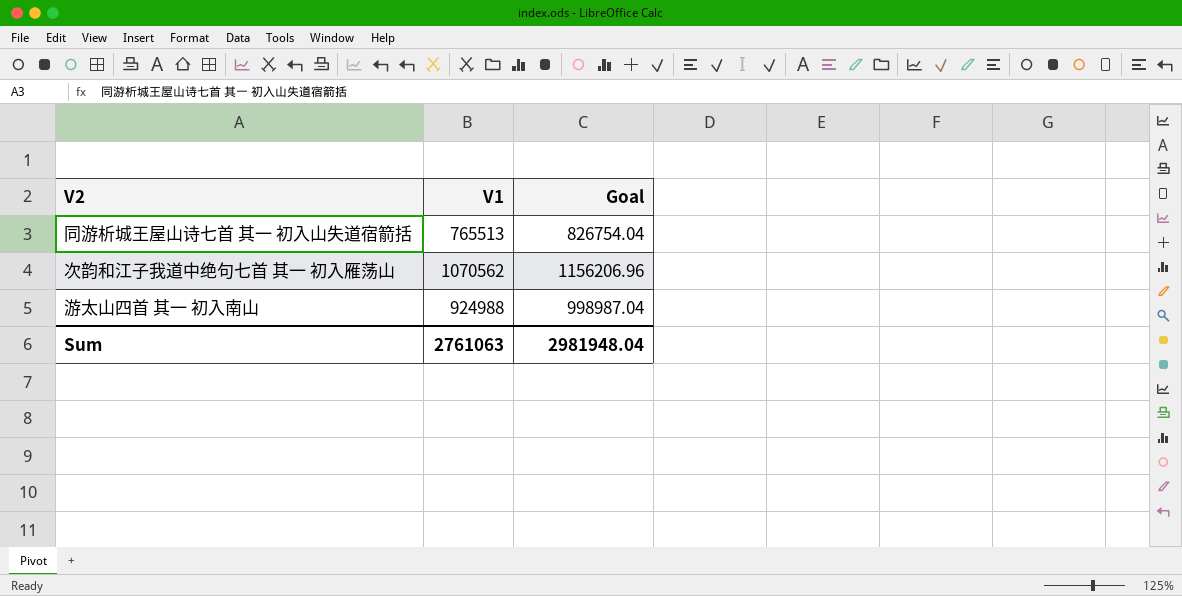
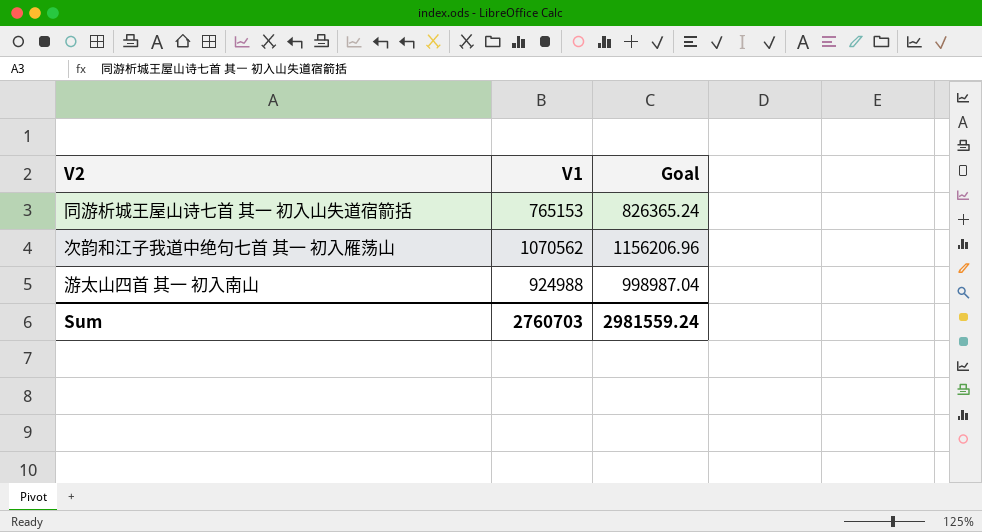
同游析城王屋山诗七首 其一 初入山失道宿箭括 | V1: 765513 -> 765153
同游析城王屋山诗七首 其一 初入山失道宿箭括 | Goal: 826754.04 -> 826365.24
Sum | V1: 2761063 -> 2760703
Sum | Goal: 2981948.04 -> 2981559.24

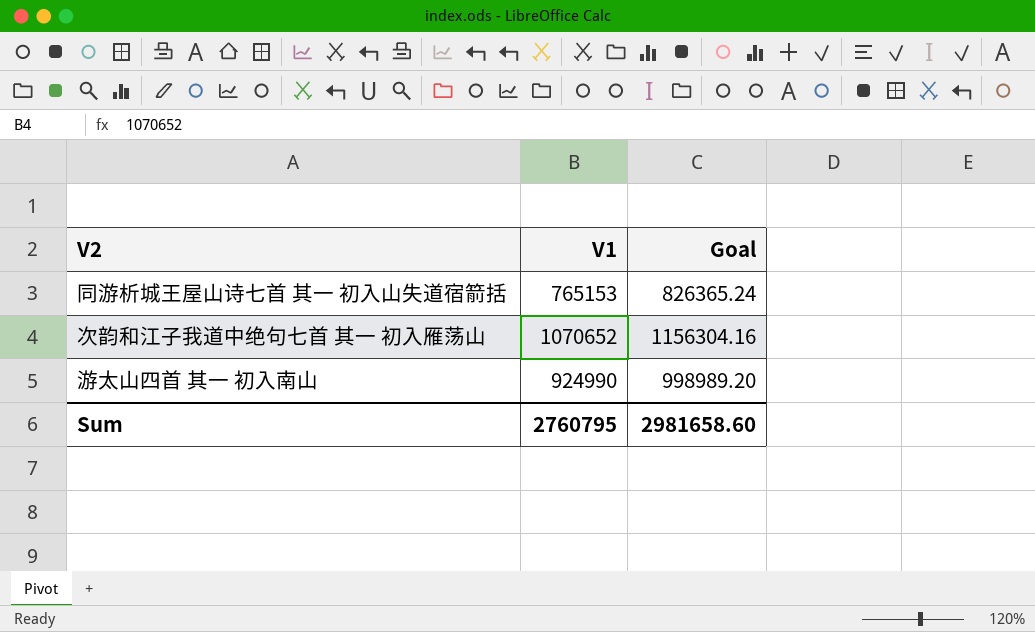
次韵和江子我道中绝句七首 其一 初入雁荡山 | V1: 1070562 -> 1070652
次韵和江子我道中绝句七首 其一 初入雁荡山 | Goal: 1156206.96 -> 1156304.16
游太山四首 其一 初入南山 | V1: 924988 -> 924990
游太山四首 其一 初入南山 | Goal: 998987.04 -> 998989.20
Sum | V1: 2760703 -> 2760795
Sum | Goal: 2981559.24 -> 2981658.60

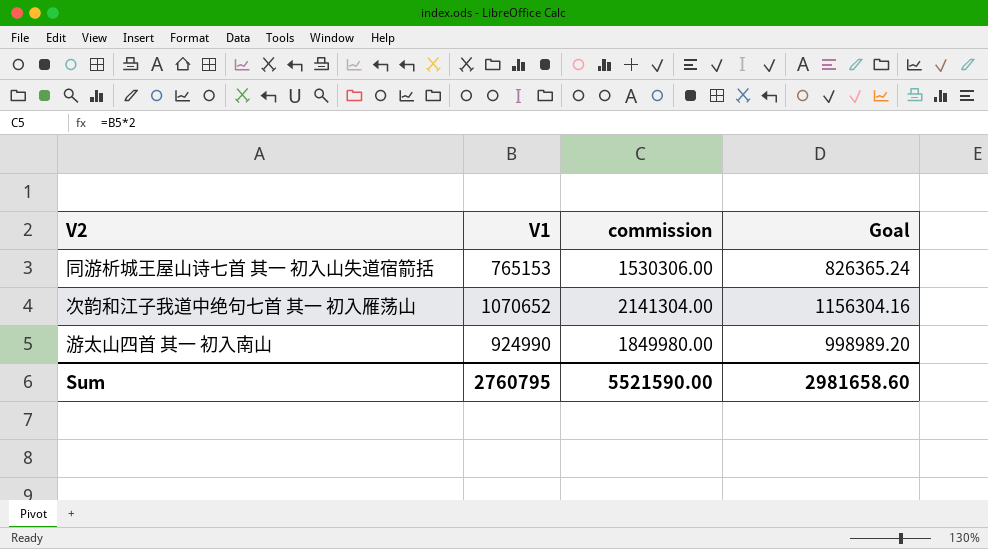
column commission | formula: none -> [V1] * 2

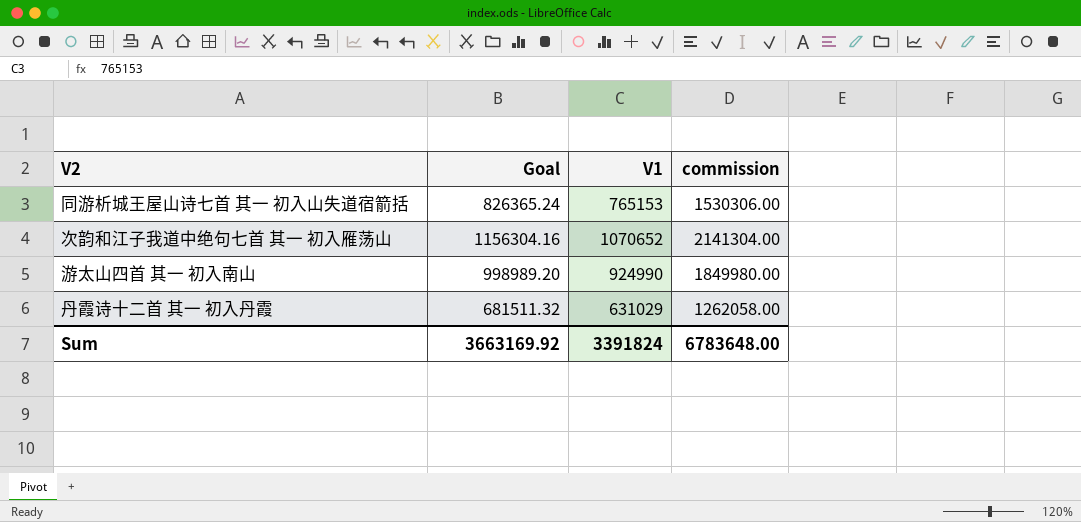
column Goal | position: 4 -> 2
row 丹霞诗十二首 其一 初入丹霞: none -> 681511.32 | 631029 | 1262058.00
Sum | Goal: 2981658.60 -> 3663169.92
Sum | V1: 2760795 -> 3391824
Sum | commission: 5521590.00 -> 6783648.00

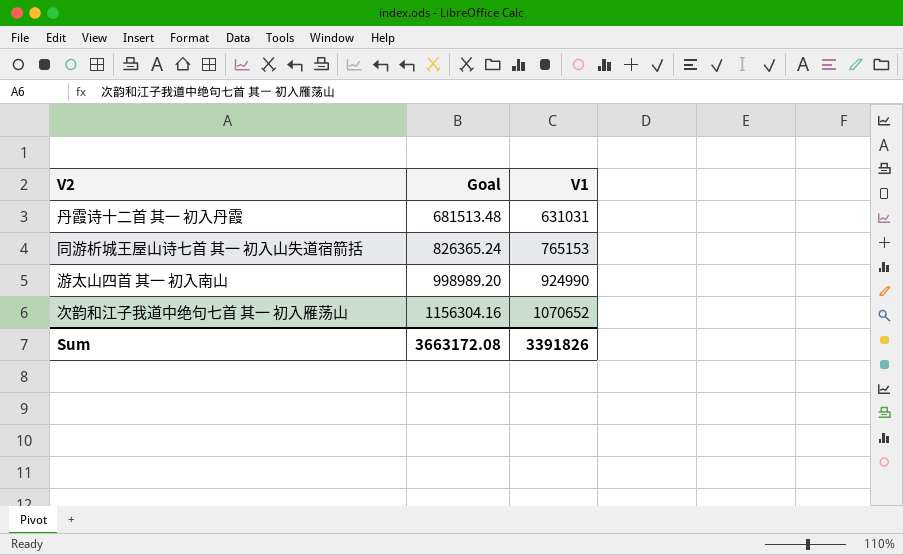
row order: none -> Goal ascending
column commission | formula: [V1] * 2 -> none
丹霞诗十二首 其一 初入丹霞 | Goal: 681511.32 -> 681513.48
丹霞诗十二首 其一 初入丹霞 | V1: 631029 -> 631031
Sum | Goal: 3663169.92 -> 3663172.08
Sum | V1: 3391824 -> 3391826

